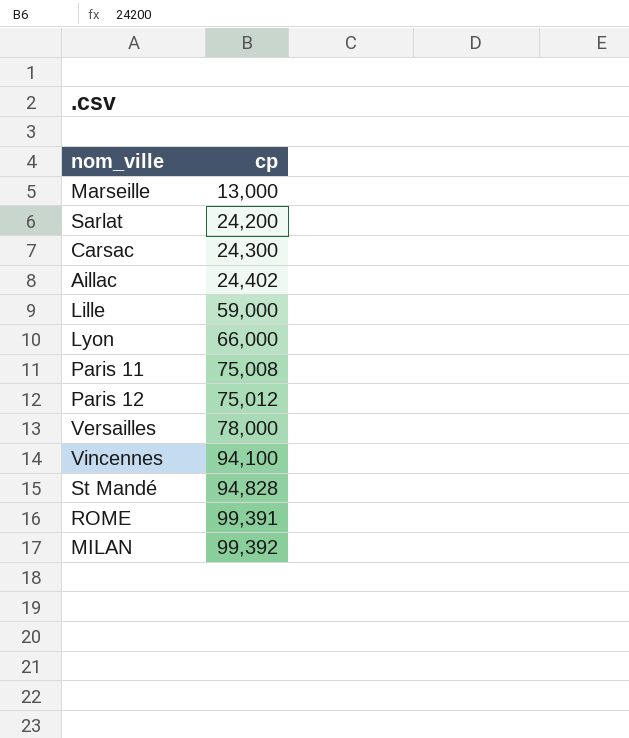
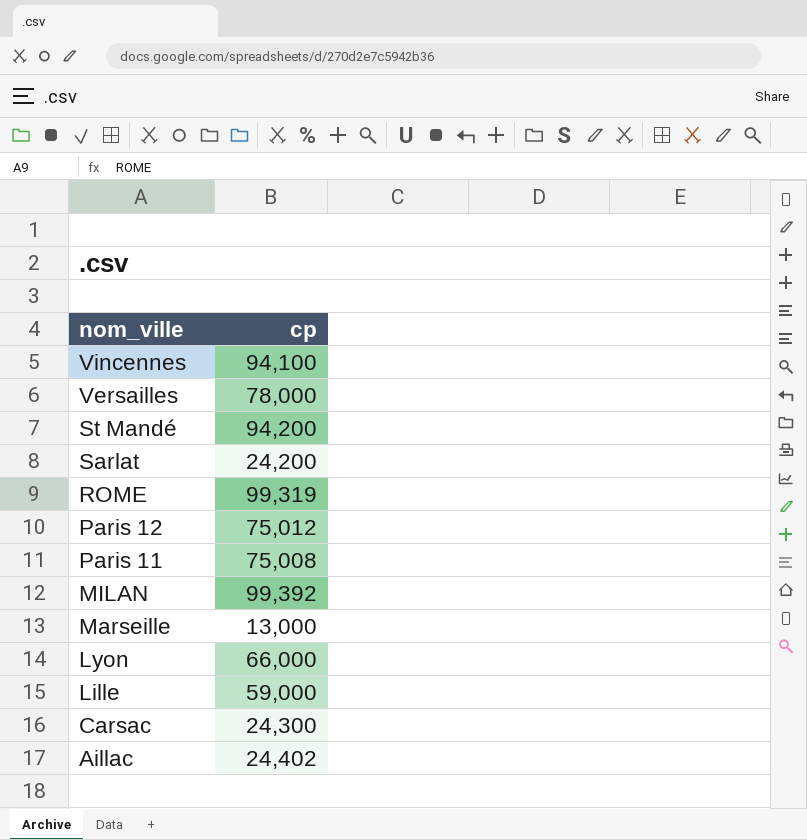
row order: cp ascending -> nom_ville descending
St Mandé | cp: 94,828 -> 94,200
ROME | cp: 99,391 -> 99,319

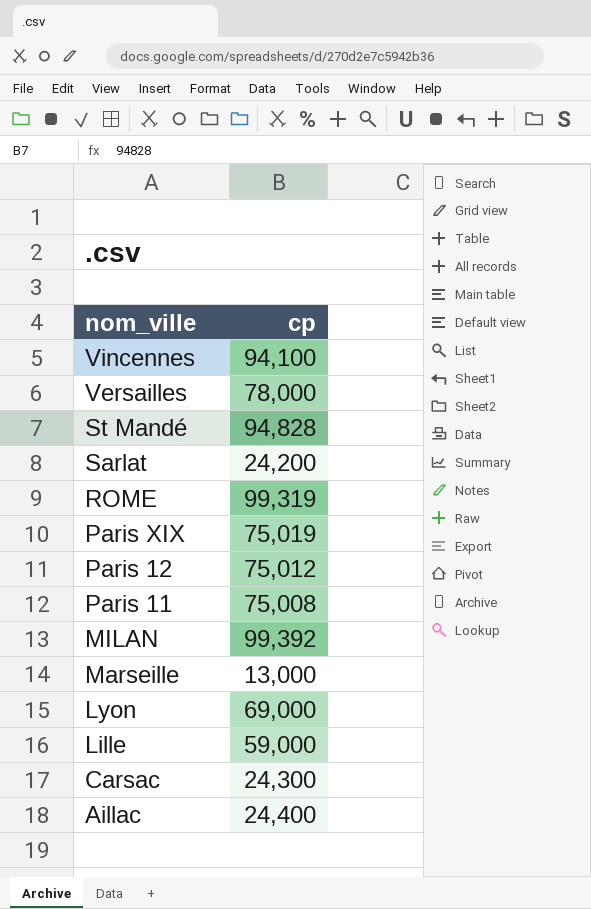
St Mandé | cp: 94,200 -> 94,828
row Paris XIX: none -> 75,019
Lyon | cp: 66,000 -> 69,000
Aillac | cp: 24,402 -> 24,400

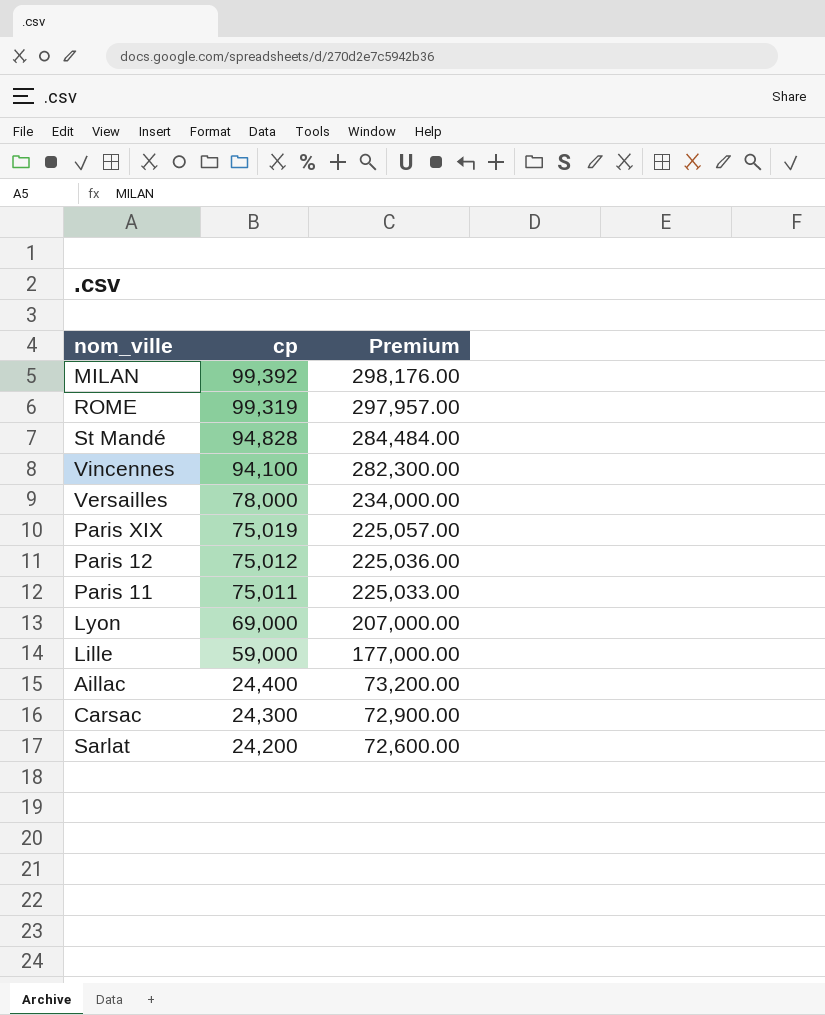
row order: nom_ville descending -> cp descending
column Premium | formula: none -> [cp] * 3
row Marseille: 13,000 -> none
Paris 11 | cp: 75,008 -> 75,011

